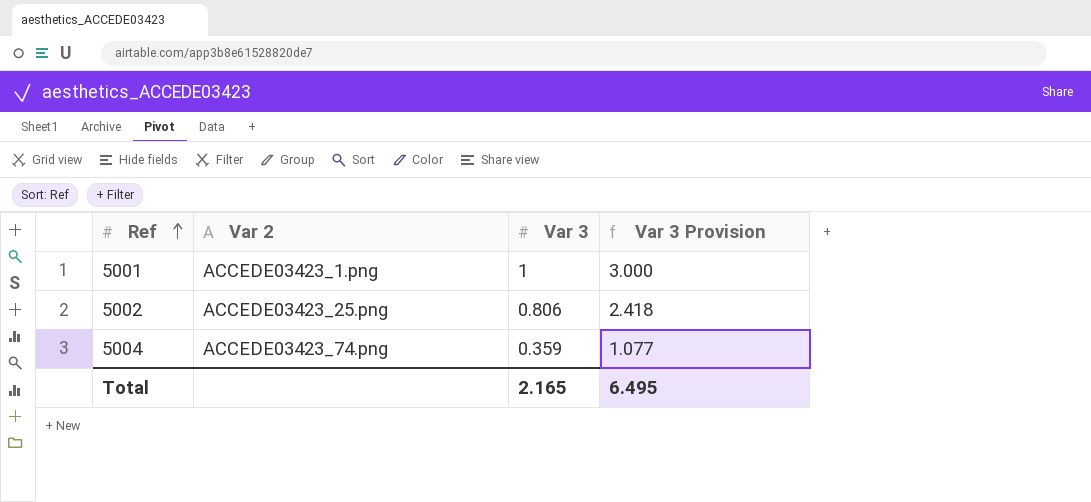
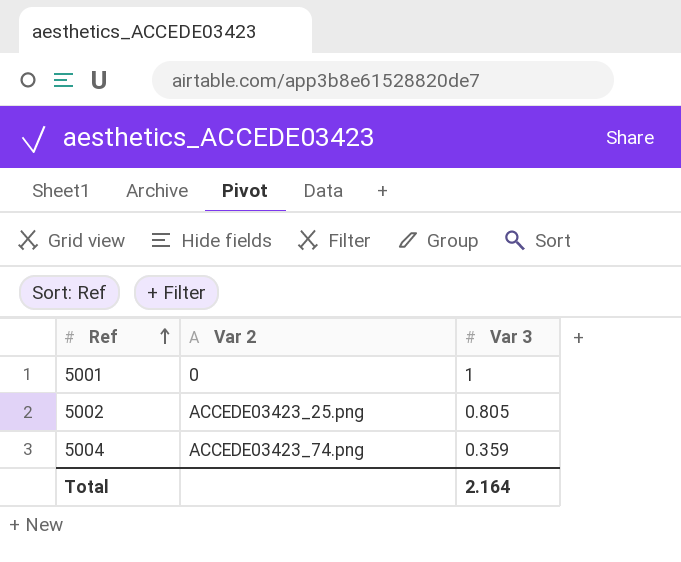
column Var 3 Provision | formula: [Var 3] * 3 -> none
5001 | Var 2: ACCEDE03423_1.png -> 0
5002 | Var 3: 0.806 -> 0.805
Total | Var 3: 2.165 -> 2.164

